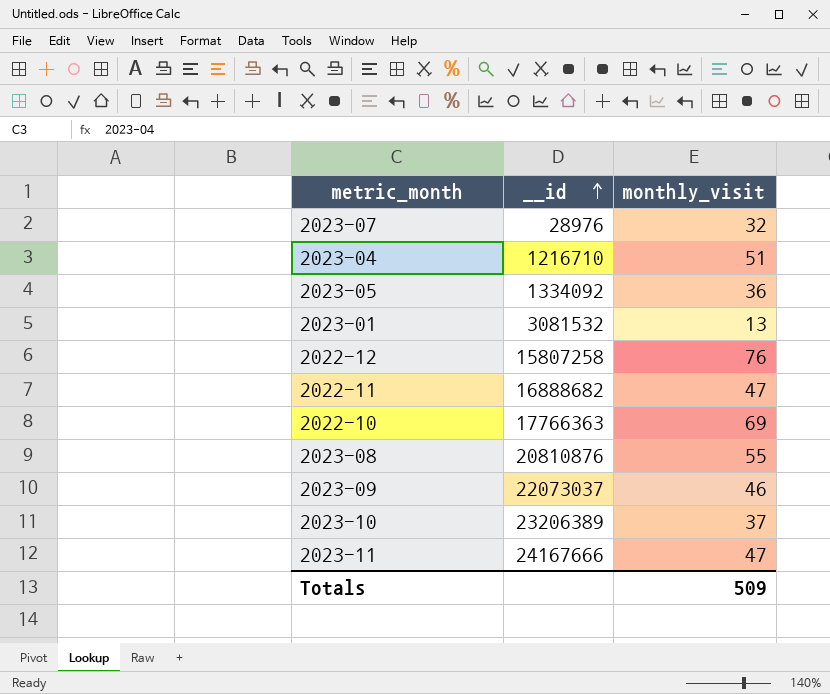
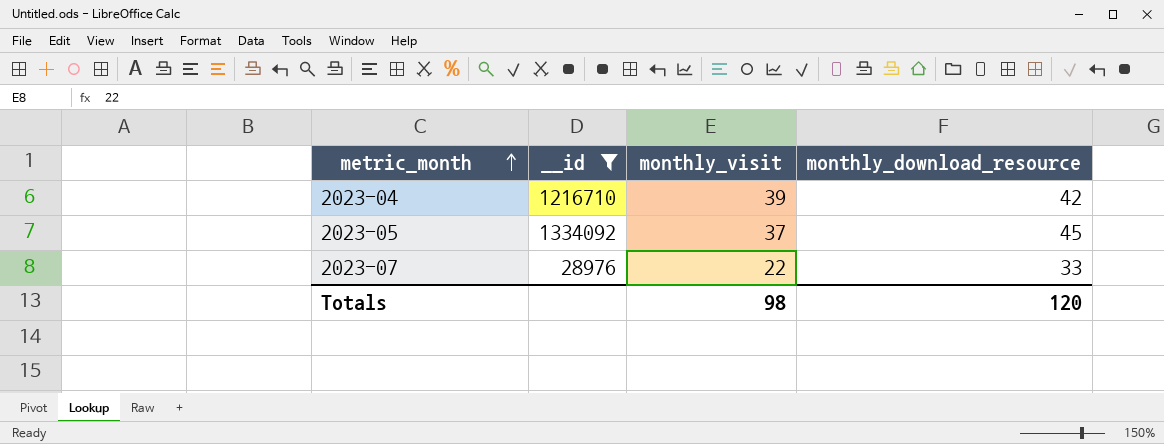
filter: none -> __id <= 1334092
row order: __id ascending -> metric_month ascending
column monthly_download_resource | position: none -> 4
2023-04 | monthly_visit: 51 -> 39
2023-05 | monthly_visit: 36 -> 37
2023-07 | monthly_visit: 32 -> 22
Totals | monthly_visit: 509 -> 98

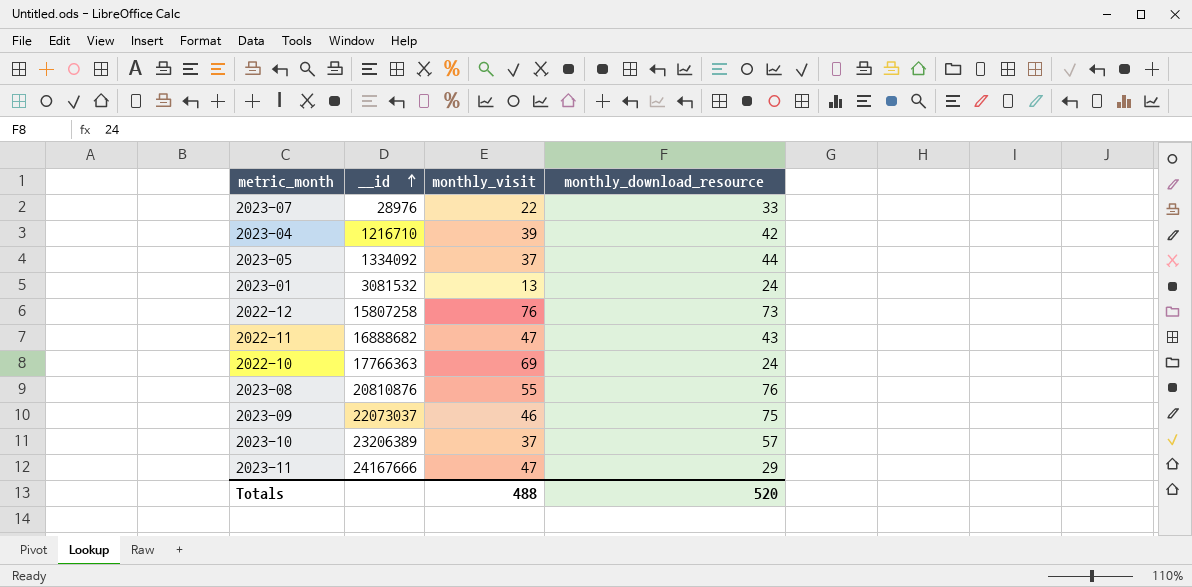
filter: __id <= 1334092 -> none
row order: metric_month ascending -> __id ascending
2023-05 | monthly_download_resource: 45 -> 44
Totals | monthly_visit: 98 -> 488
Totals | monthly_download_resource: 120 -> 520

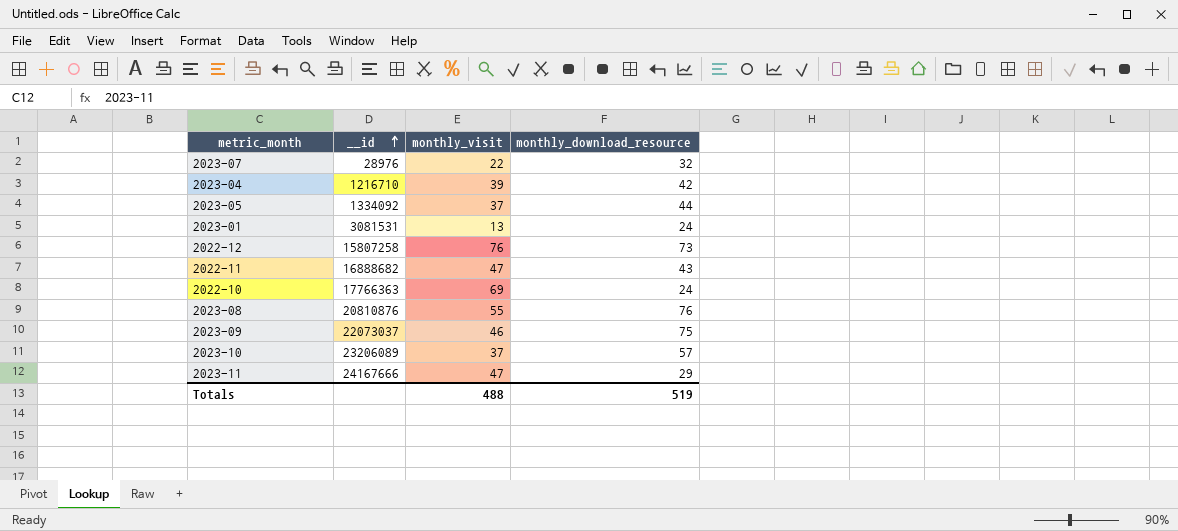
2023-07 | monthly_download_resource: 33 -> 32
2023-01 | __id: 3081532 -> 3081531
2023-10 | __id: 23206389 -> 23206089
Totals | monthly_download_resource: 520 -> 519

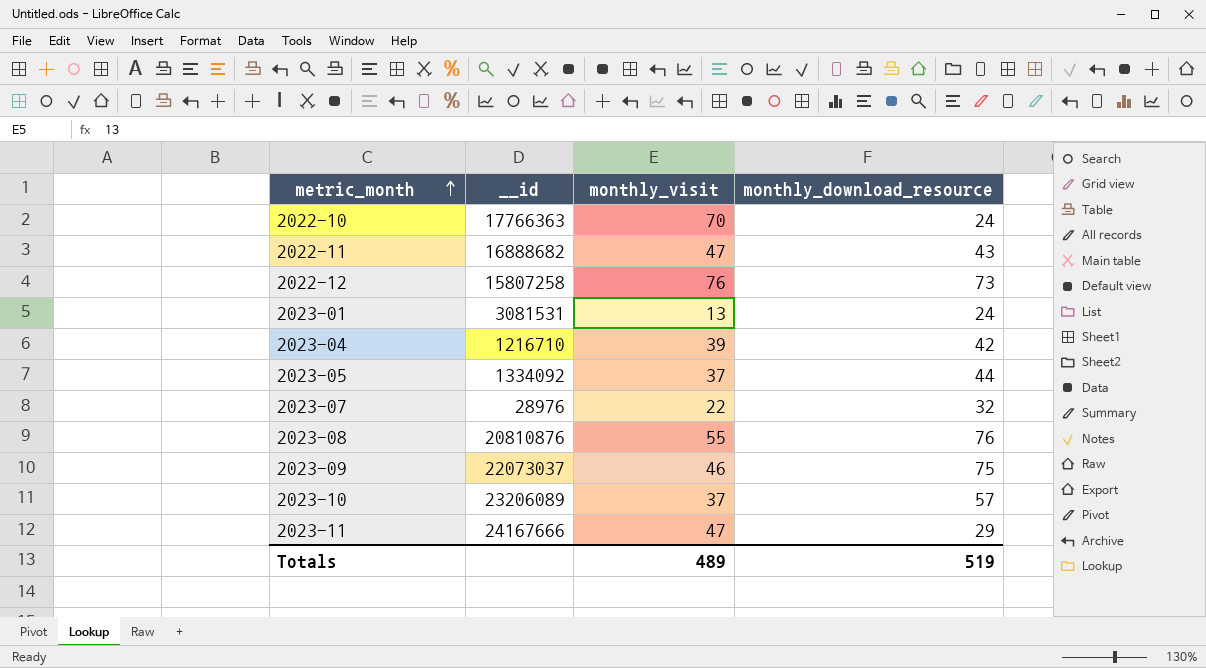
row order: __id ascending -> metric_month ascending
2022-10 | monthly_visit: 69 -> 70
Totals | monthly_visit: 488 -> 489

